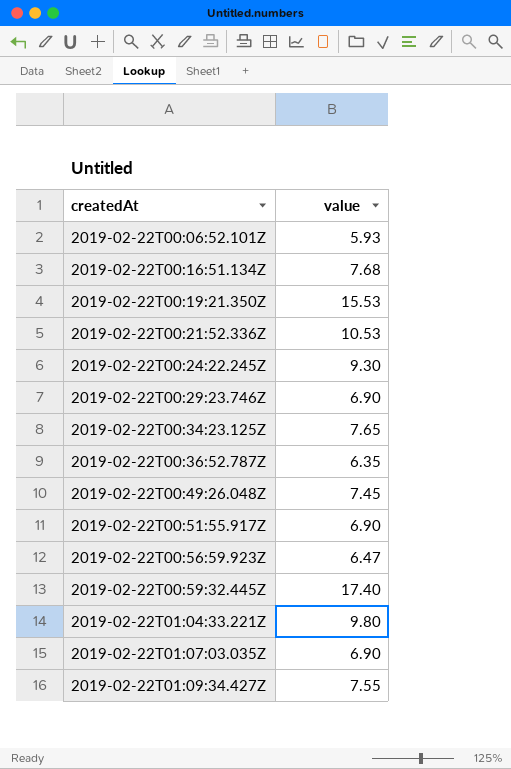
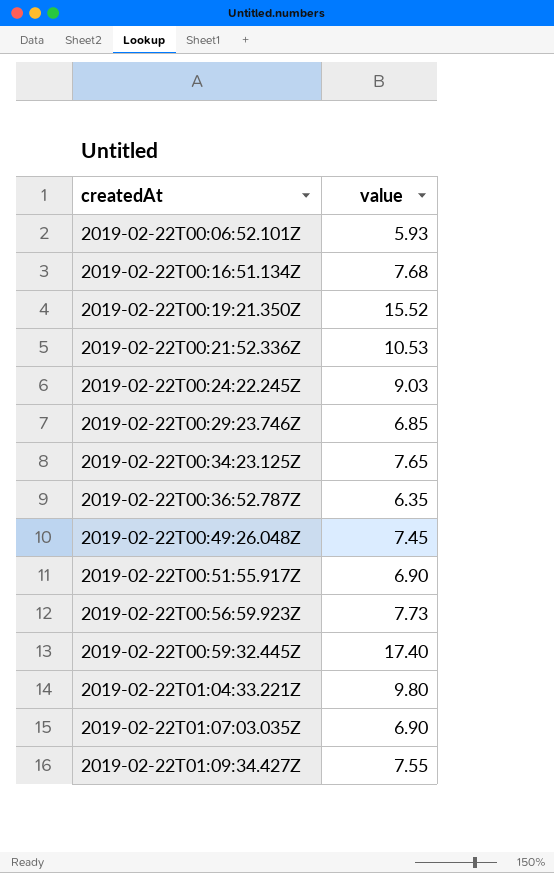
2019-02-22T00:19:21.350Z | value: 15.53 -> 15.52
2019-02-22T00:24:22.245Z | value: 9.30 -> 9.03
2019-02-22T00:29:23.746Z | value: 6.90 -> 6.85
2019-02-22T00:56:59.923Z | value: 6.47 -> 7.73

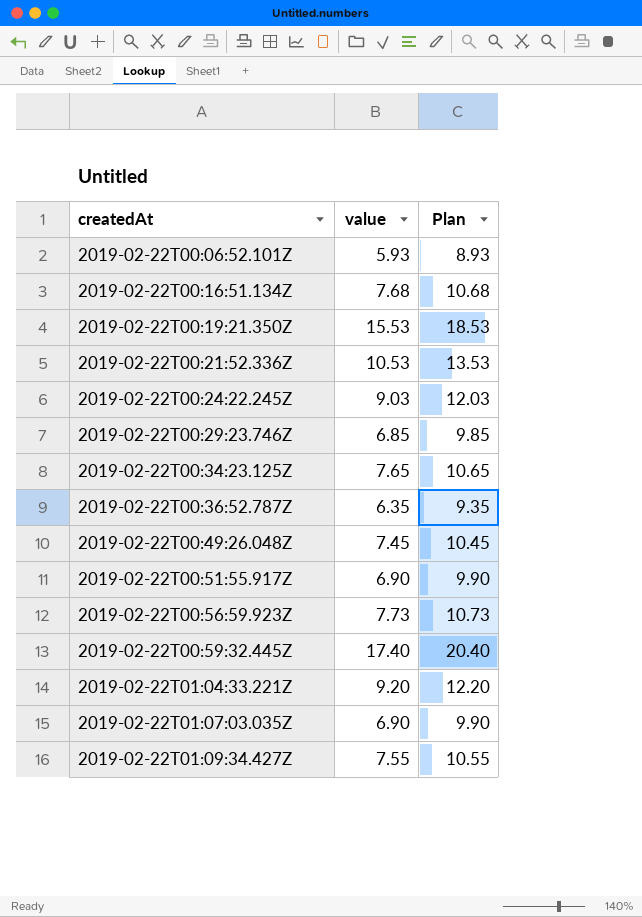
column Plan | formula: none -> [value] + 3
2019-02-22T00:19:21.350Z | value: 15.52 -> 15.53
2019-02-22T01:04:33.221Z | value: 9.80 -> 9.20

